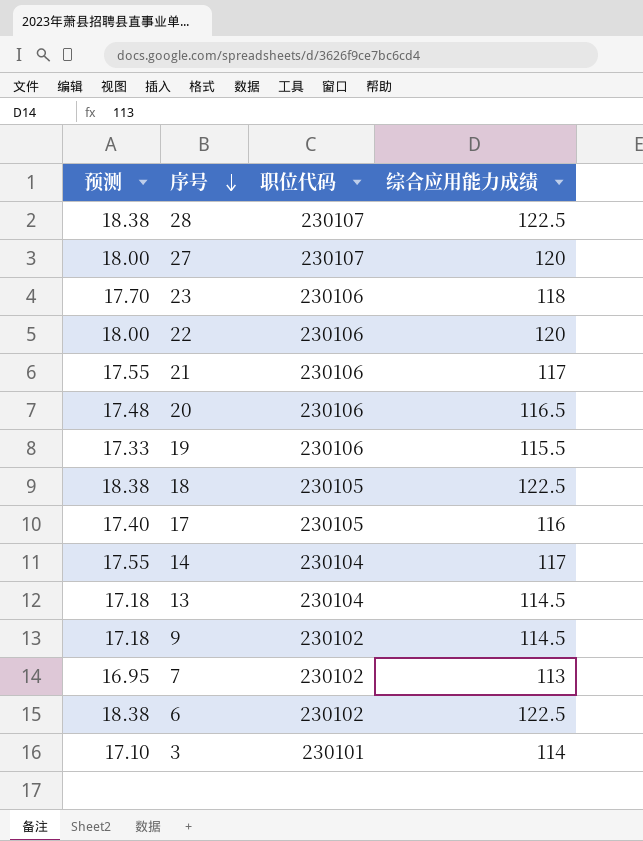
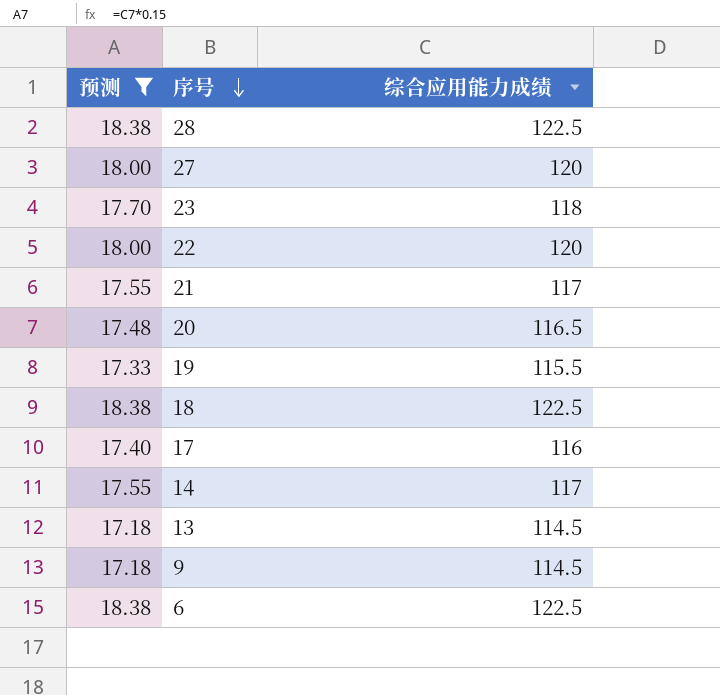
filter: none -> 预测 >= 17.18
column 职位代码 | position: 3 -> none

